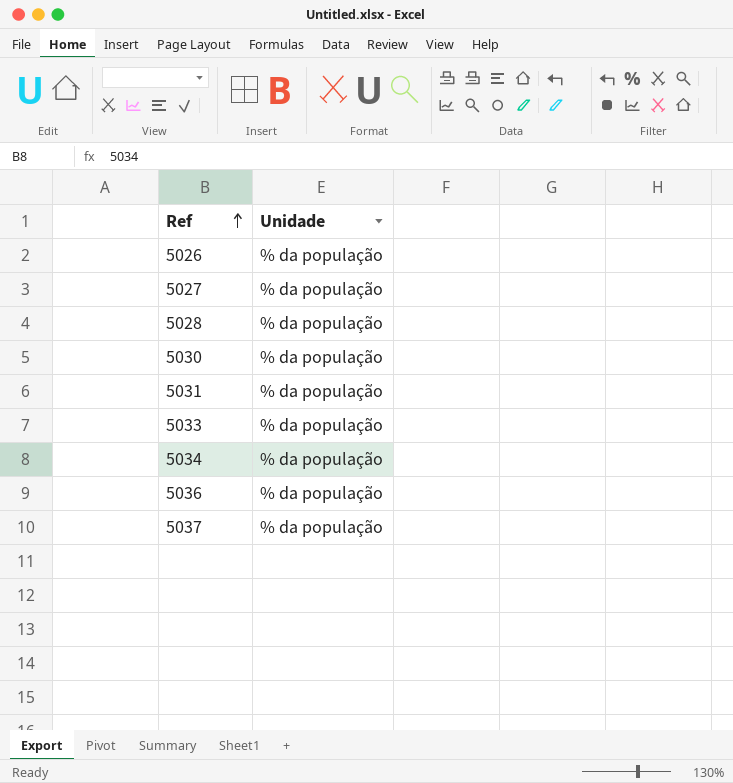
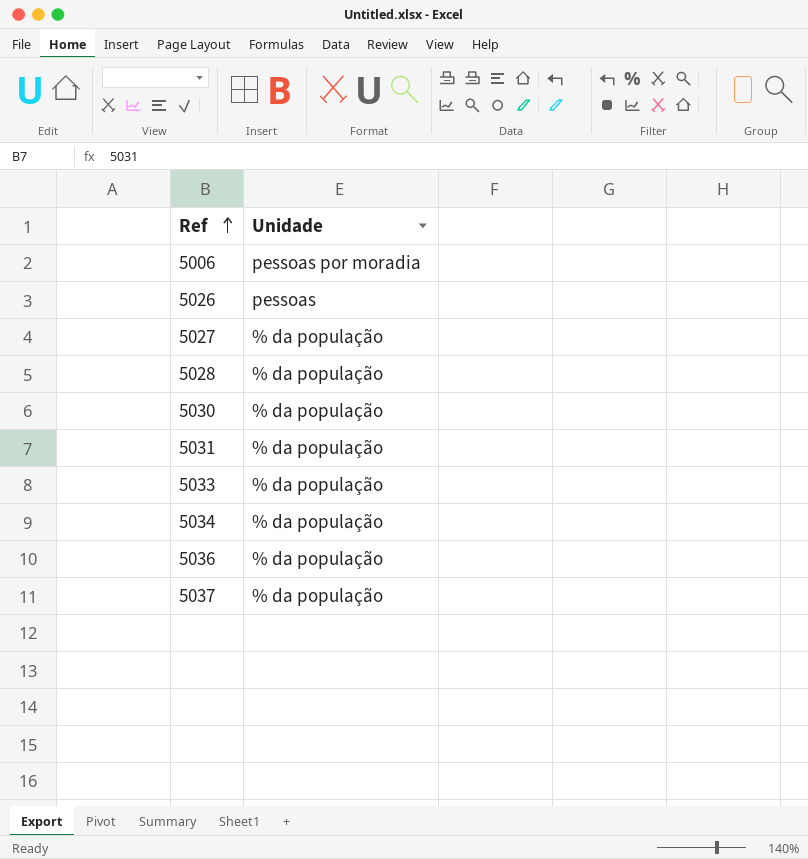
row 5006: none -> pessoas por moradia
5026 | Unidade: % da população -> pessoas

